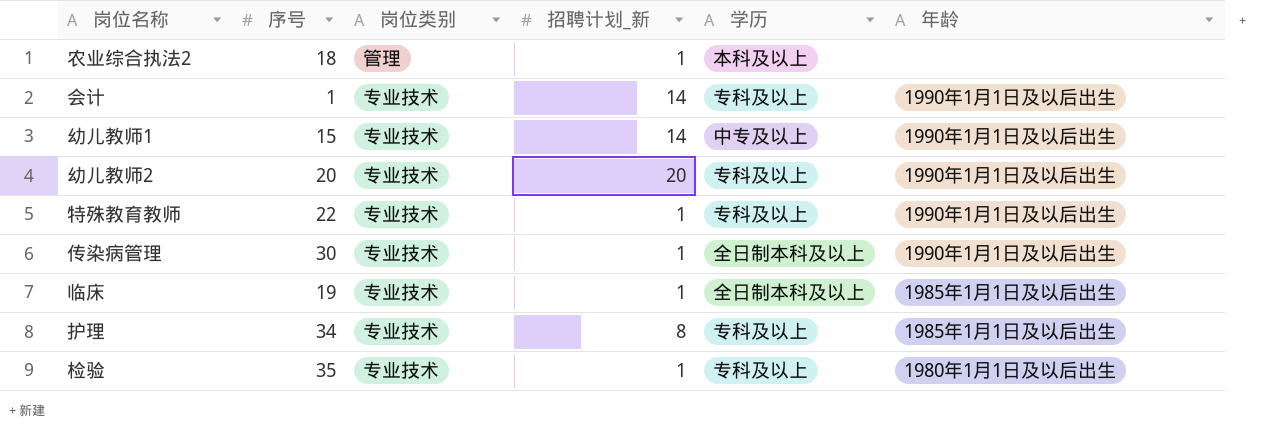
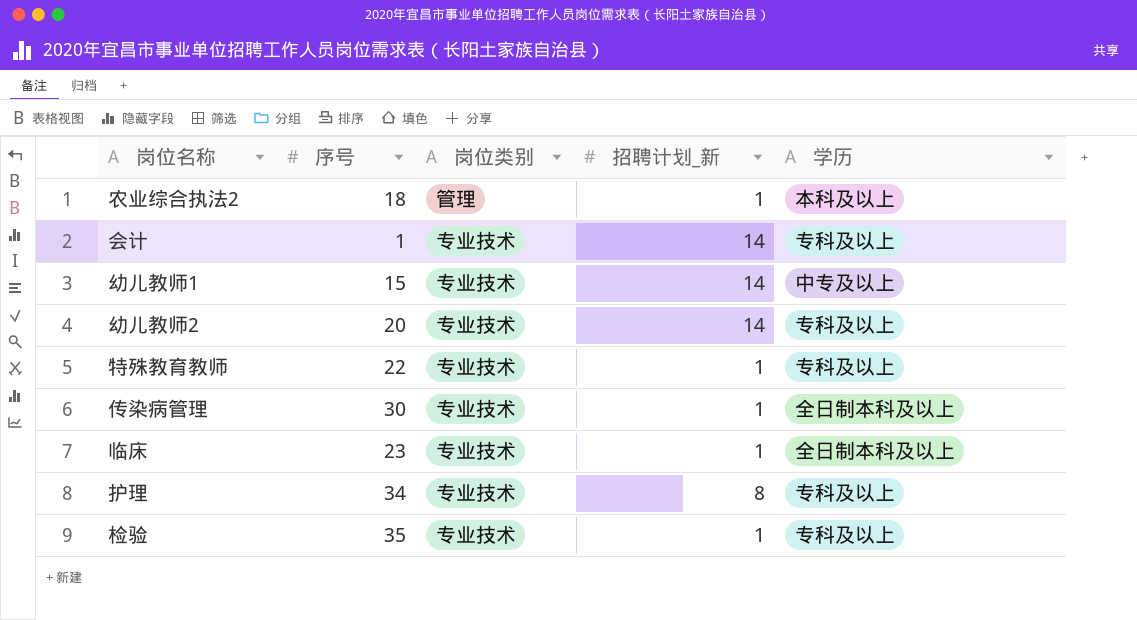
column 年龄 | position: 6 -> none
幼儿教师2 | 招聘计划_新: 20 -> 14
临床 | 序号: 19 -> 23

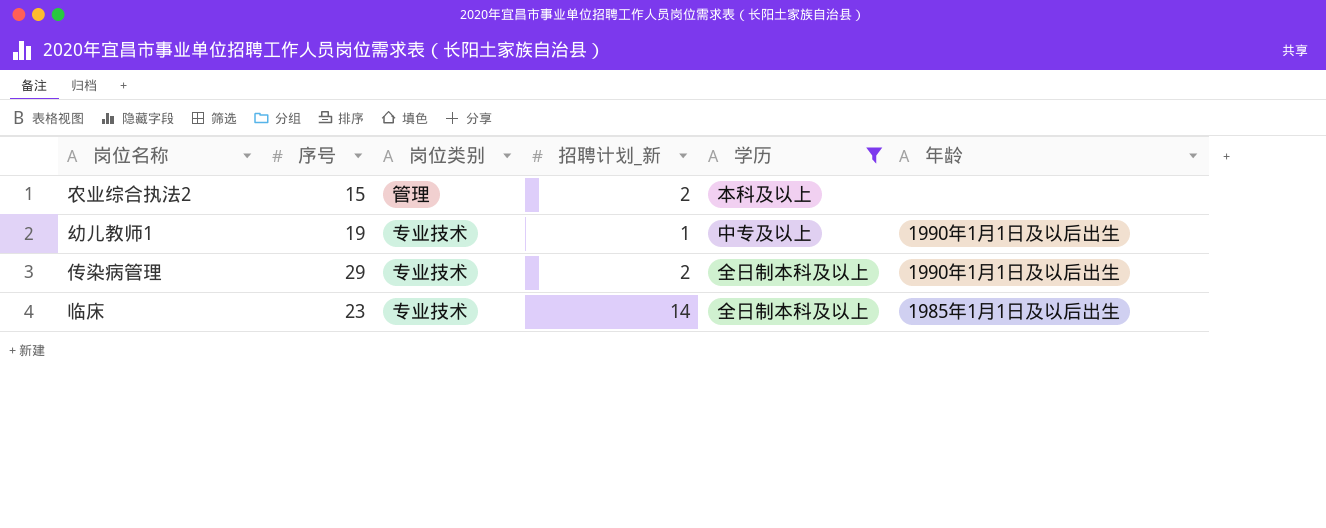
filter: none -> 学历 != 专科及以上
column 年龄 | position: none -> 6
农业综合执法2 | 序号: 18 -> 15
农业综合执法2 | 招聘计划_新: 1 -> 2
幼儿教师1 | 序号: 15 -> 19
幼儿教师1 | 招聘计划_新: 14 -> 1
传染病管理 | 序号: 30 -> 29
传染病管理 | 招聘计划_新: 1 -> 2
临床 | 招聘计划_新: 1 -> 14

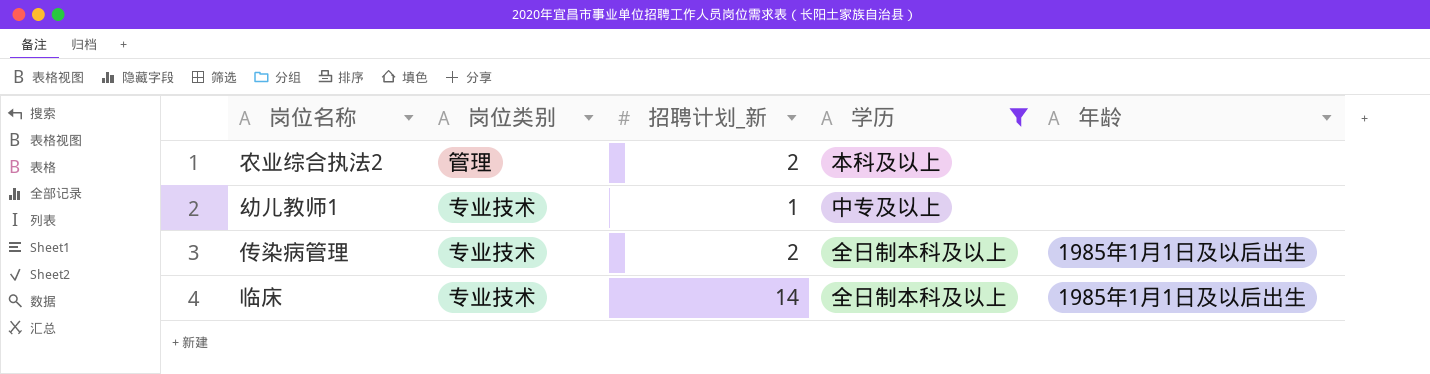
column 序号 | position: 2 -> none
幼儿教师1 | 年龄: 1990年1月1日及以后出生 -> none
传染病管理 | 年龄: 1990年1月1日及以后出生 -> 1985年1月1日及以后出生

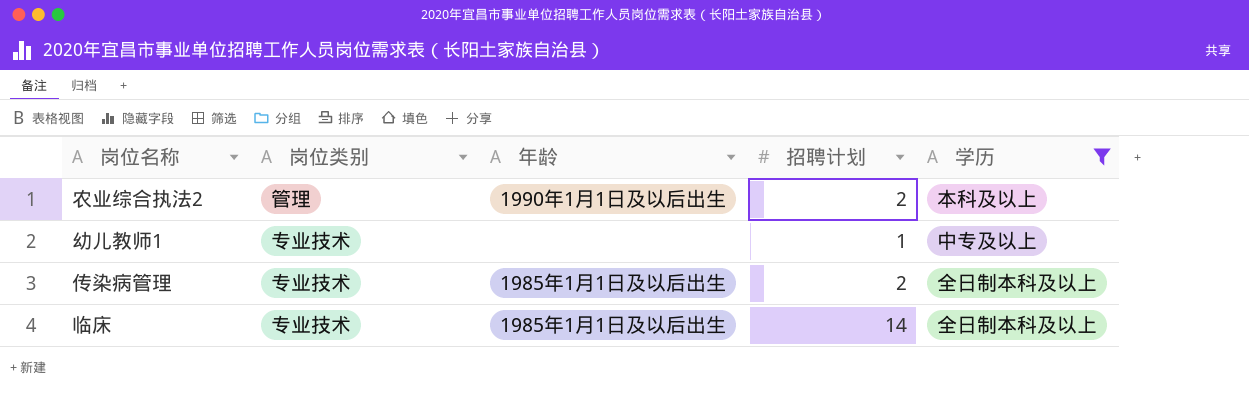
column 年龄 | position: 5 -> 3
column name: 招聘计划_新 -> 招聘计划
农业综合执法2 | 年龄: none -> 1990年1月1日及以后出生

